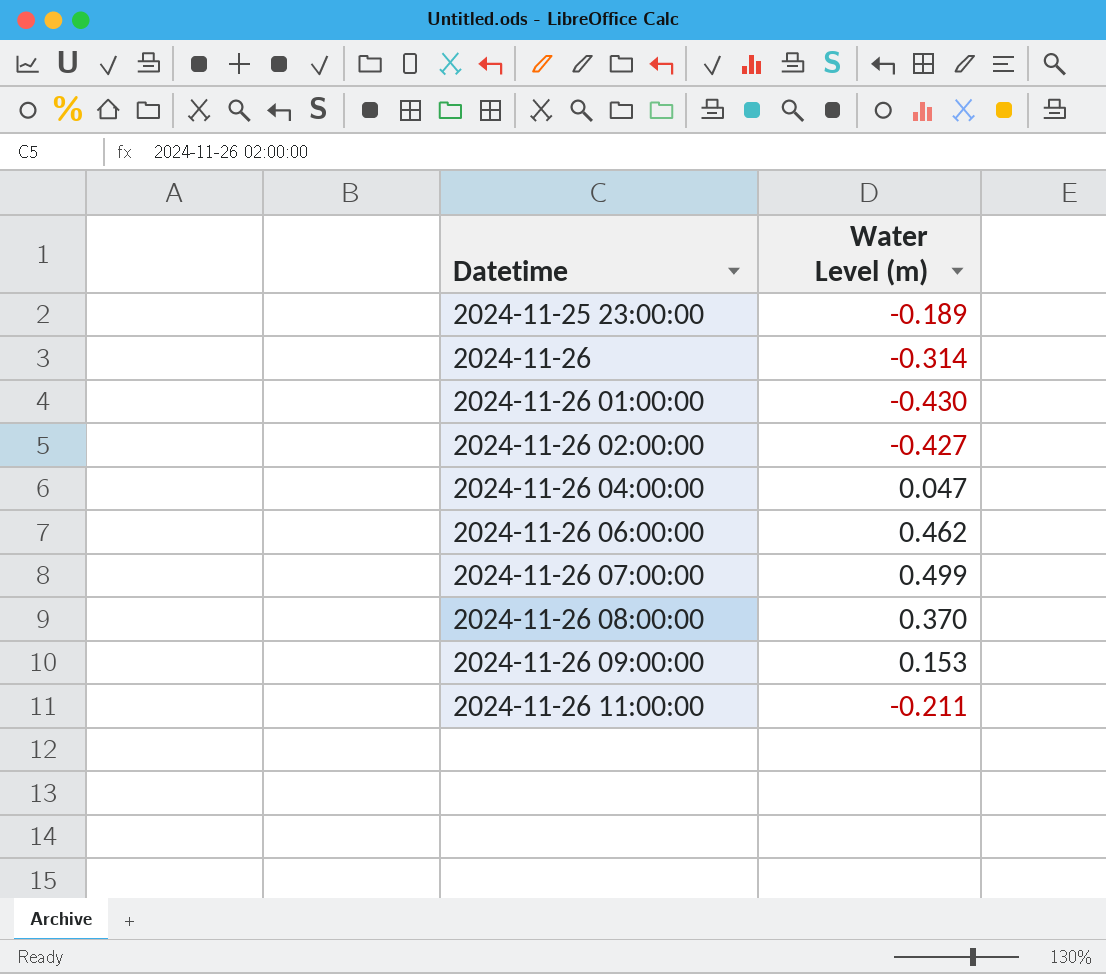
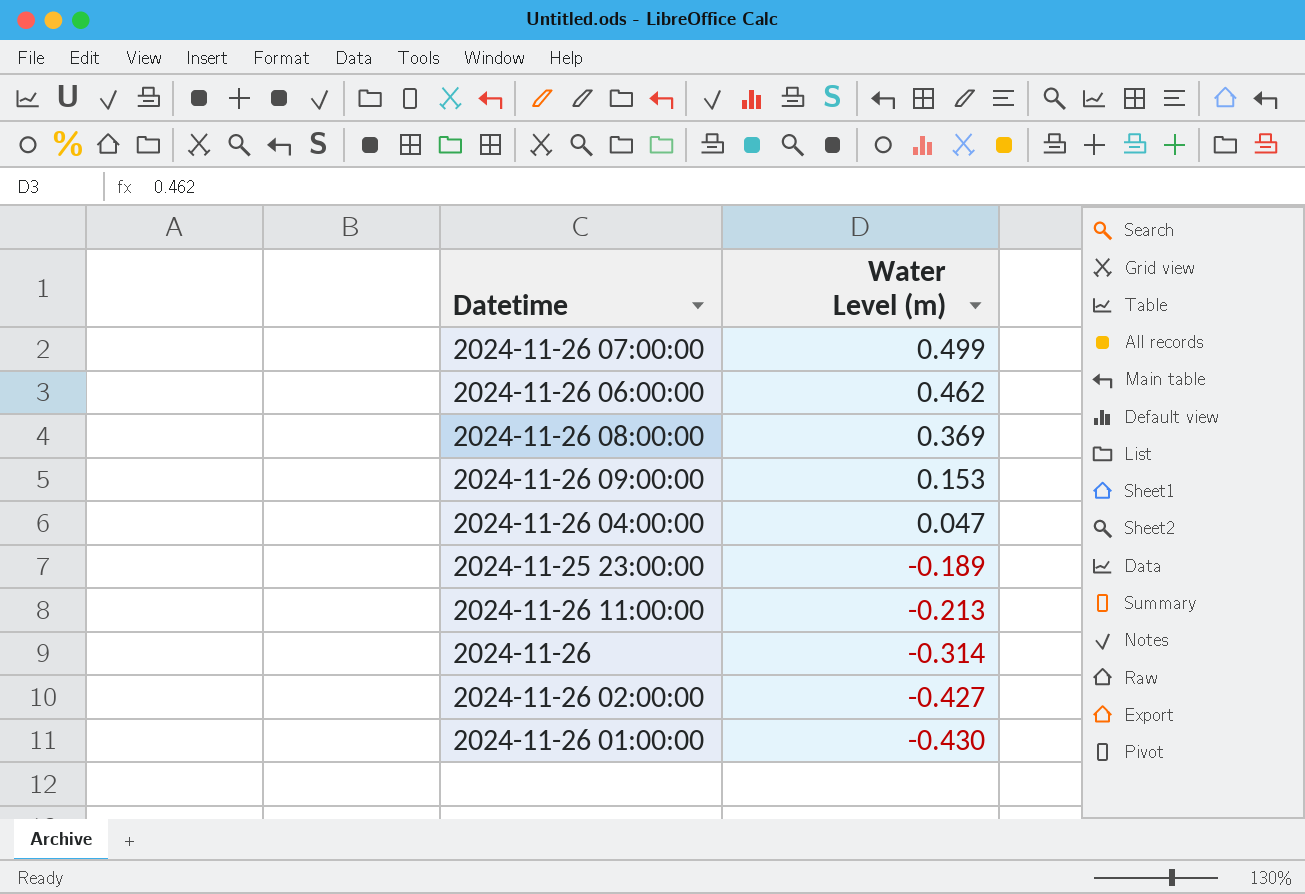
row order: Datetime ascending -> Water Level (m) descending
2024-11-26 08:00:00 | Water Level (m): 0.370 -> 0.369
2024-11-26 11:00:00 | Water Level (m): -0.211 -> -0.213

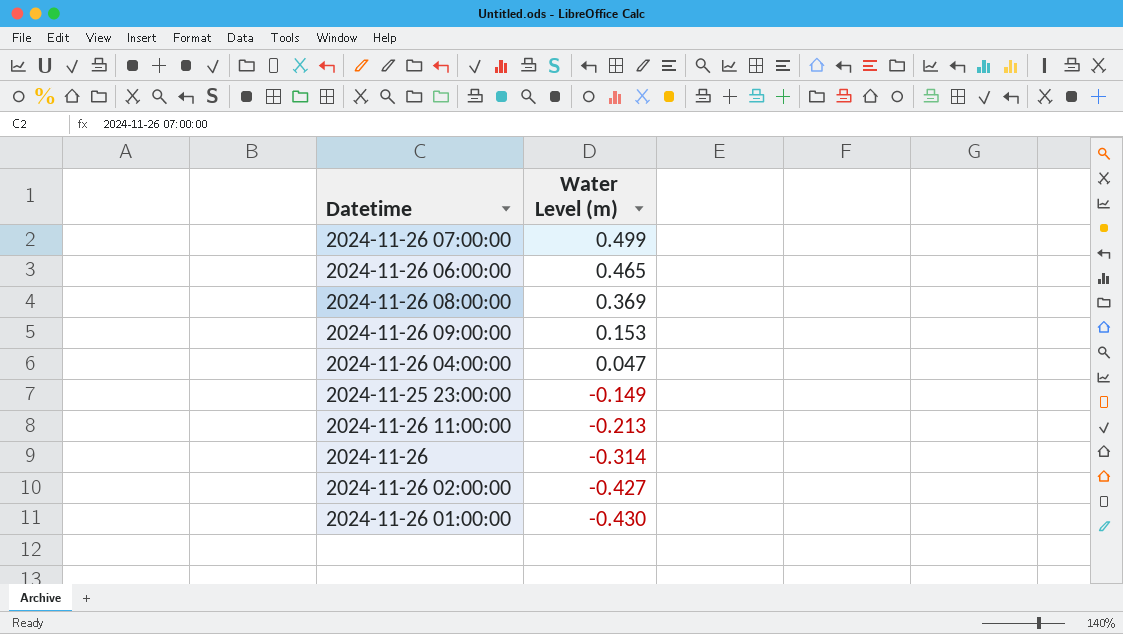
2024-11-26 06:00:00 | Water Level (m): 0.462 -> 0.465
2024-11-25 23:00:00 | Water Level (m): -0.189 -> -0.149

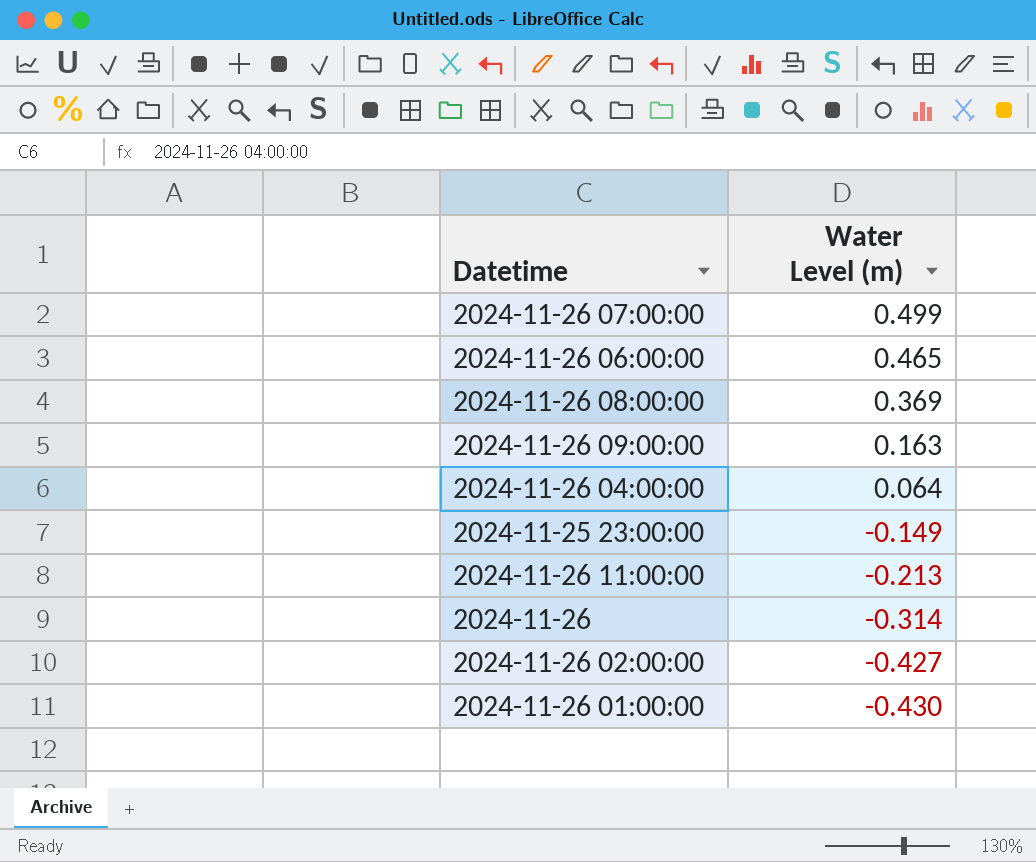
2024-11-26 09:00:00 | Water Level (m): 0.153 -> 0.163
2024-11-26 04:00:00 | Water Level (m): 0.047 -> 0.064

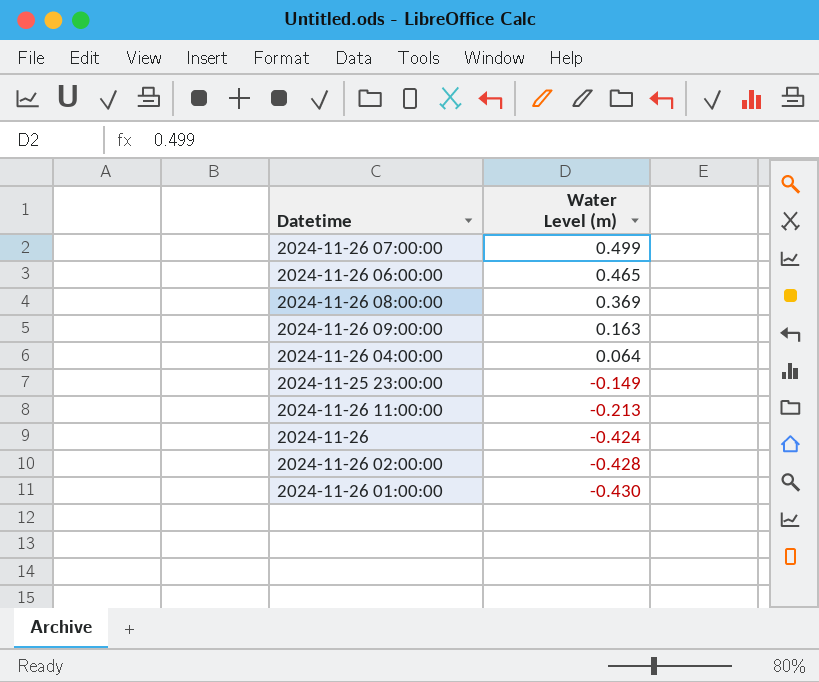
2024-11-26 | Water Level (m): -0.314 -> -0.424
2024-11-26 02:00:00 | Water Level (m): -0.427 -> -0.428

